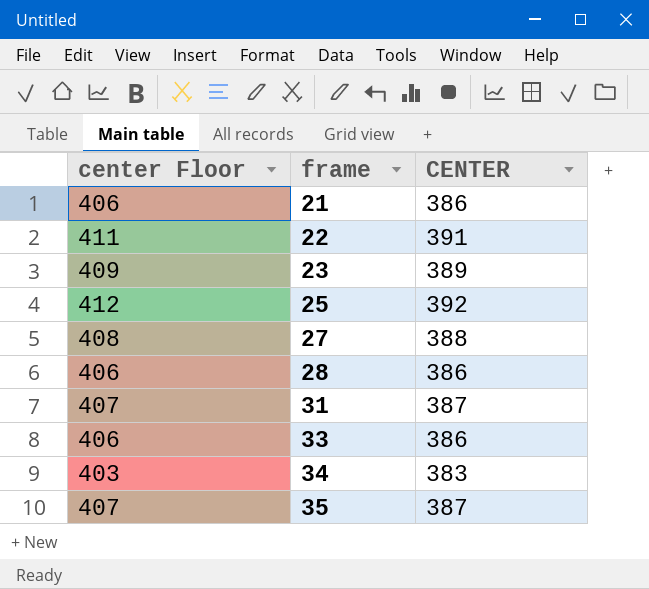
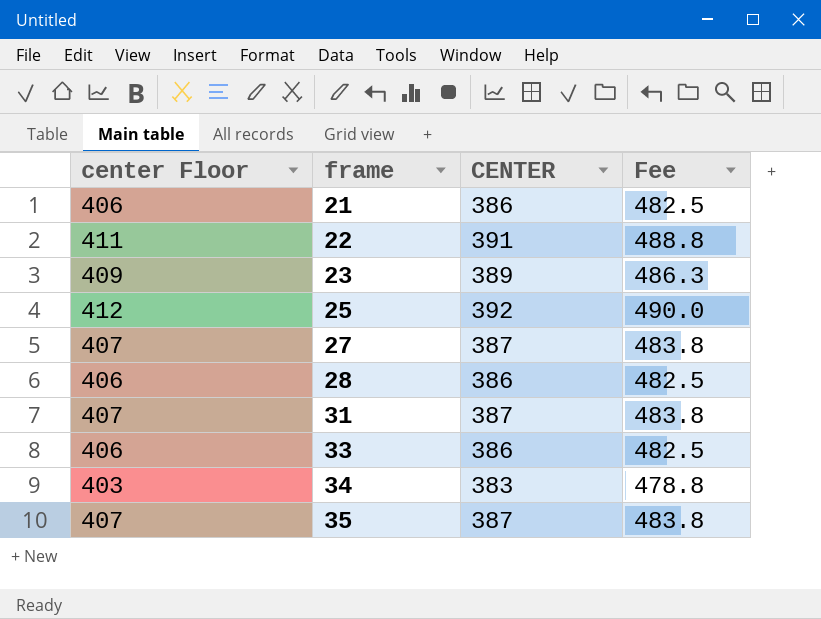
column Fee | formula: none -> [CENTER] * 1.25
27 | center Floor: 408 -> 407
27 | CENTER: 388 -> 387

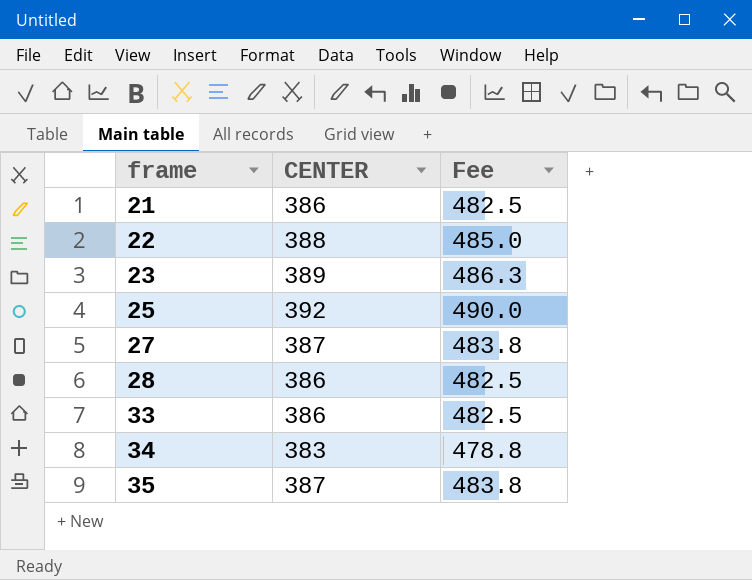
column center Floor | formula: [CENTER] + 20 -> none
row 31: 407 | 387 | 483.8 -> none
22 | CENTER: 391 -> 388
22 | Fee: 488.8 -> 485.0

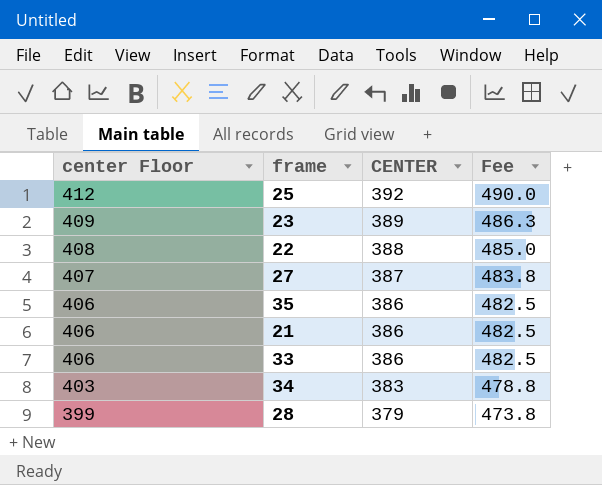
row order: frame ascending -> center Floor descending
column center Floor | formula: none -> [CENTER] + 20
35 | CENTER: 387 -> 386
35 | Fee: 483.8 -> 482.5
28 | CENTER: 386 -> 379
28 | Fee: 482.5 -> 473.8

